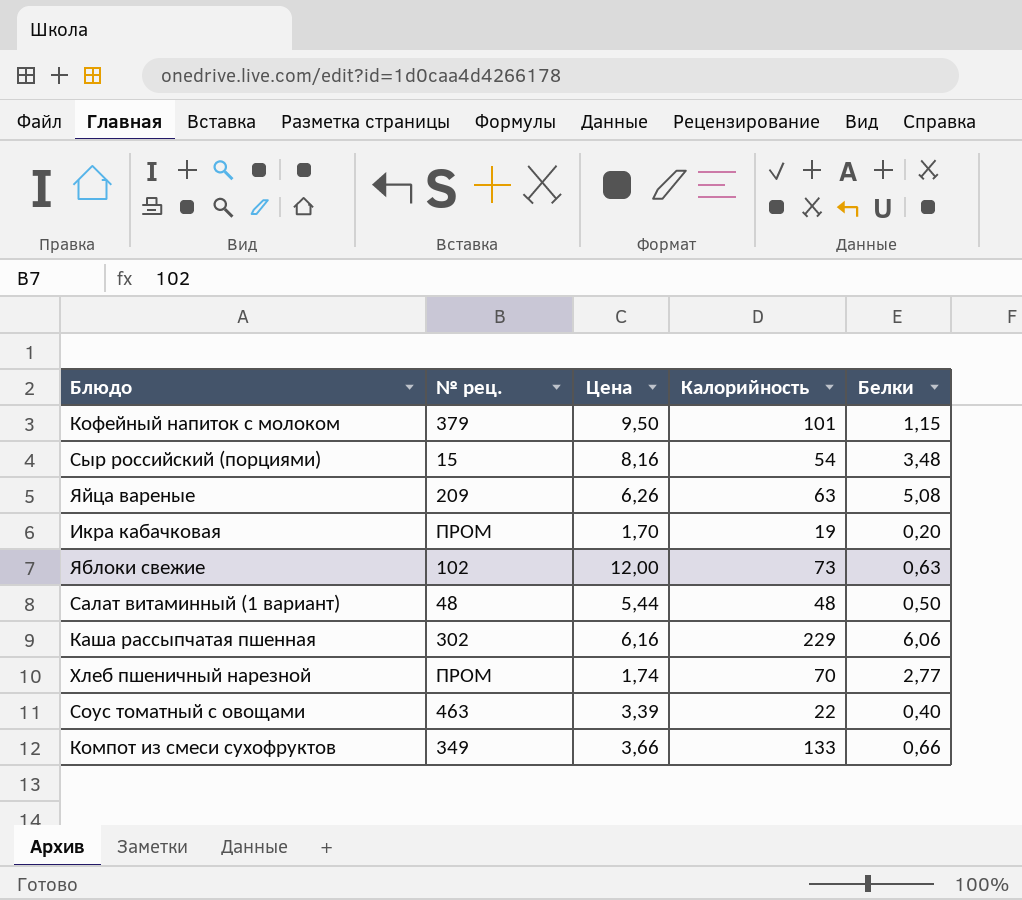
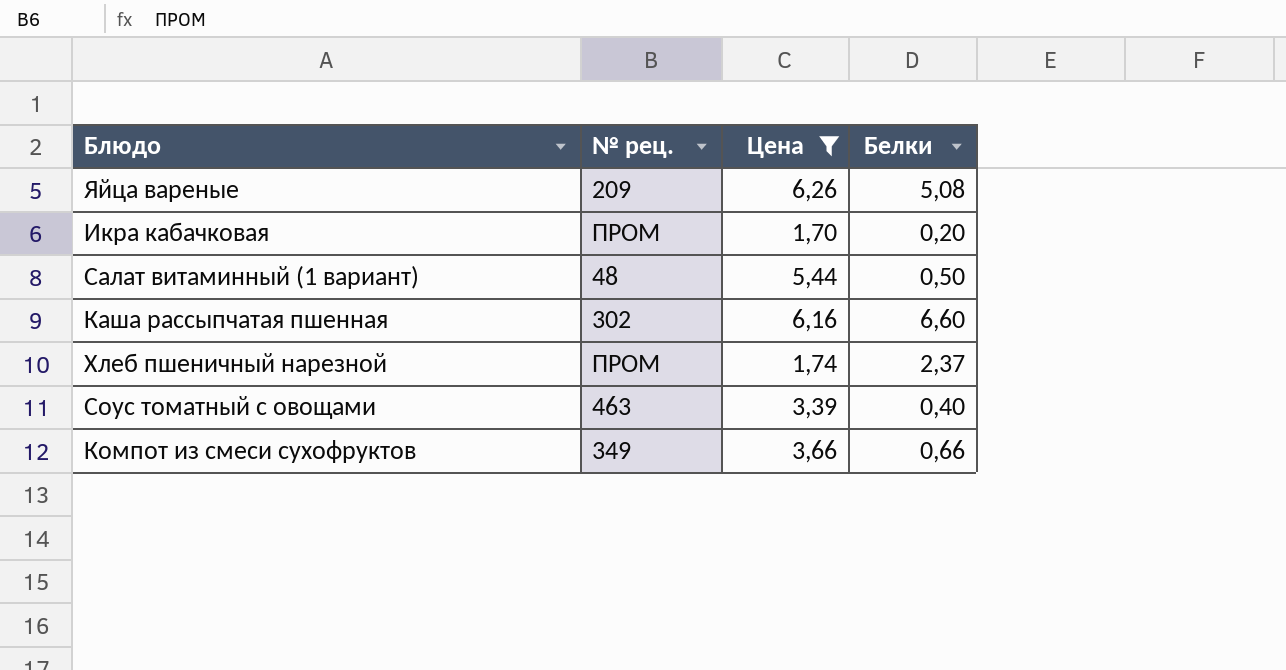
filter: none -> Цена <= 6,26
column Калорийность | position: 4 -> none
Каша рассыпчатая пшенная | Белки: 6,06 -> 6,60
Хлеб пшеничный нарезной | Белки: 2,77 -> 2,37

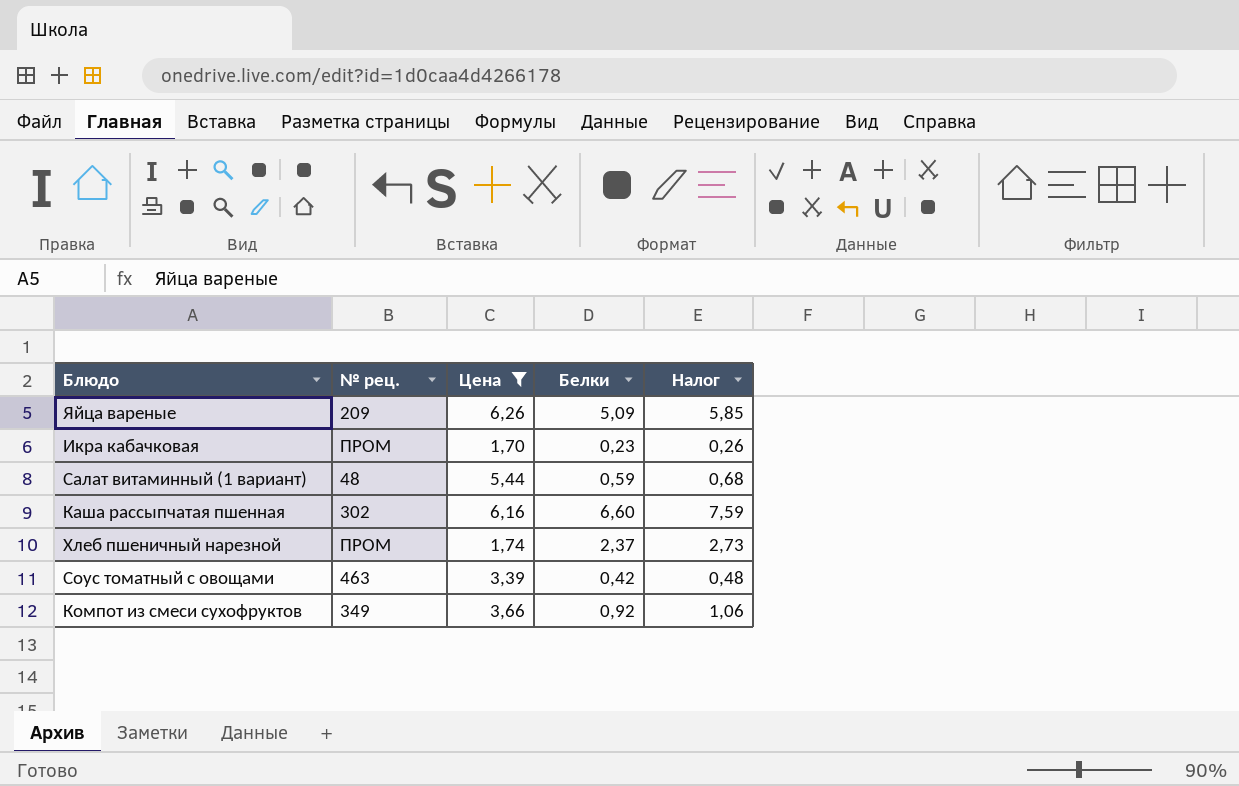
column Налог | formula: none -> [Белки] * 1,15
Яйца вареные | Белки: 5,08 -> 5,09
Икра кабачковая | Белки: 0,20 -> 0,23
Салат витаминный (1 вариант) | Белки: 0,50 -> 0,59
Соус томатный с овощами | Белки: 0,40 -> 0,42
Компот из смеси сухофруктов | Белки: 0,66 -> 0,92

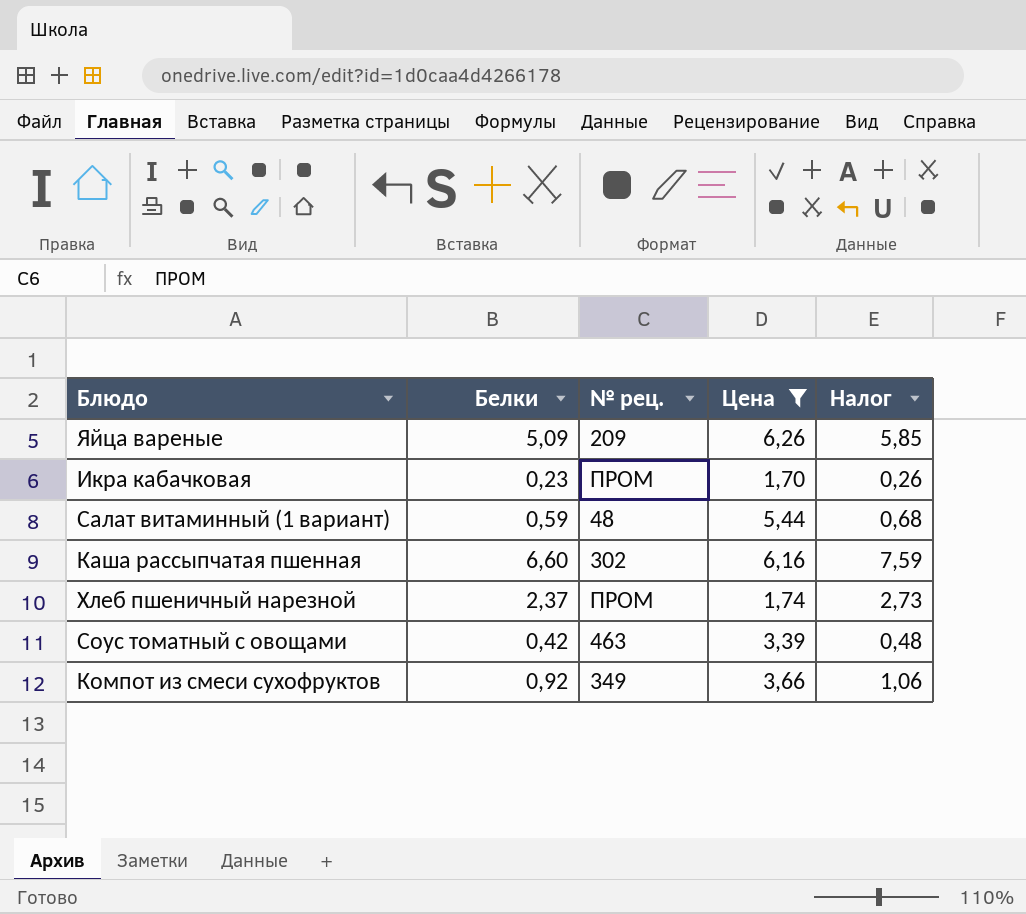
column Белки | position: 4 -> 2

